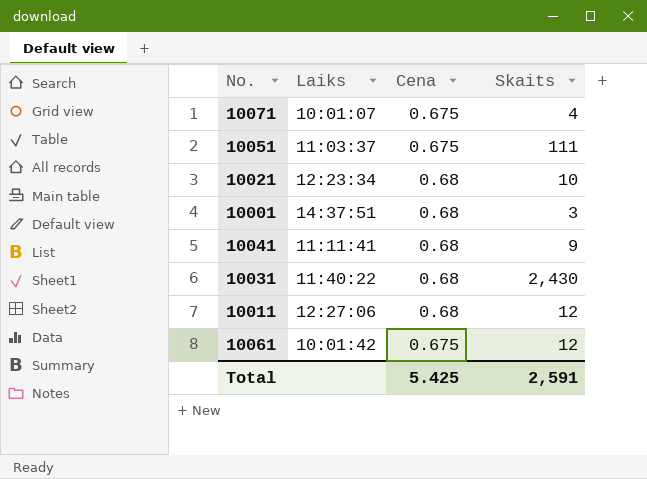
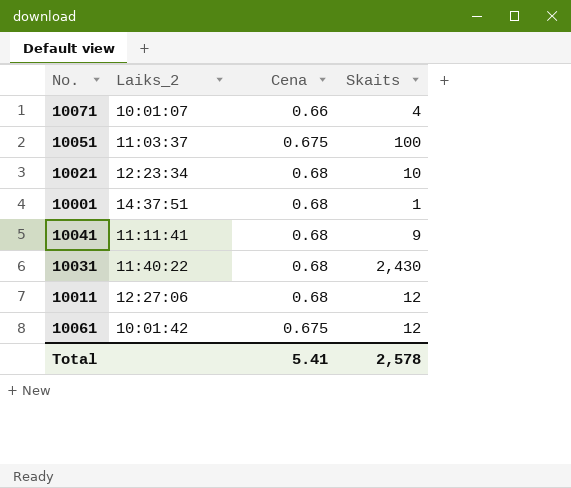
column name: Laiks -> Laiks_2
10071 | Cena: 0.675 -> 0.66
10051 | Skaits: 111 -> 100
10001 | Skaits: 3 -> 1
Total | Cena: 5.425 -> 5.41
Total | Skaits: 2,591 -> 2,578

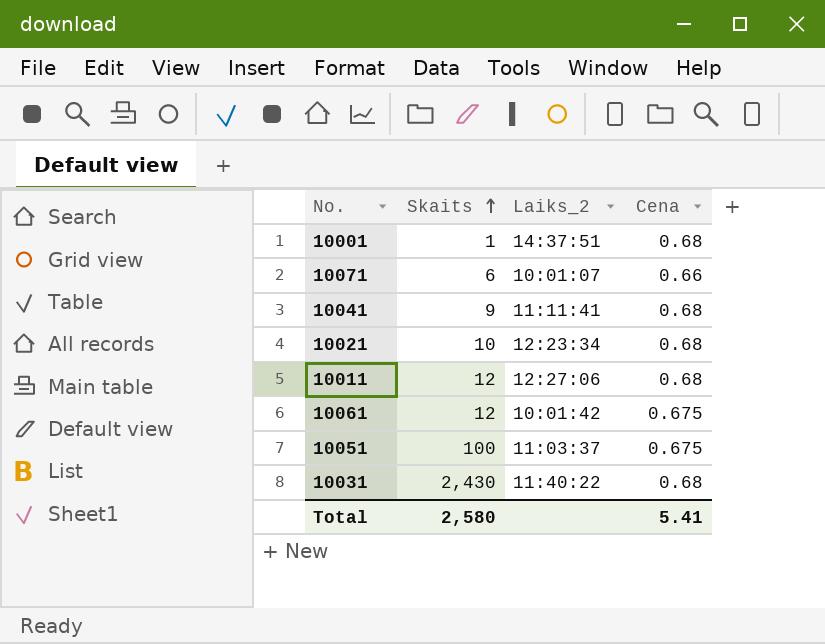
row order: none -> Skaits ascending
column Skaits | position: 4 -> 2
10071 | Skaits: 4 -> 6
Total | Skaits: 2,578 -> 2,580

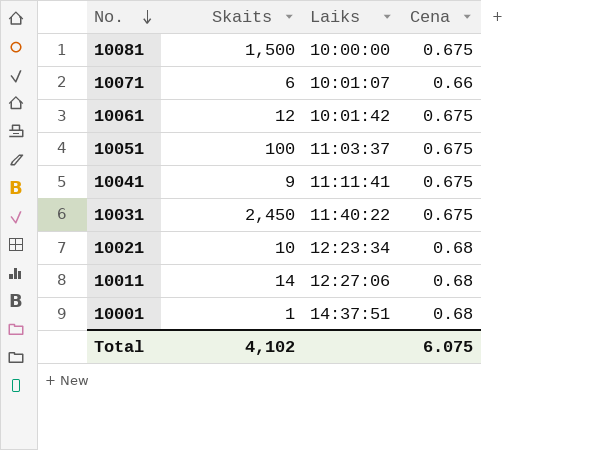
row order: Skaits ascending -> No. descending
column name: Laiks_2 -> Laiks
row 10081: none -> 1,500 | 10:00:00 | 0.675
10041 | Cena: 0.68 -> 0.675
10031 | Skaits: 2,430 -> 2,450
10031 | Cena: 0.68 -> 0.675
10011 | Skaits: 12 -> 14
Total | Skaits: 2,580 -> 4,102
Total | Cena: 5.41 -> 6.075

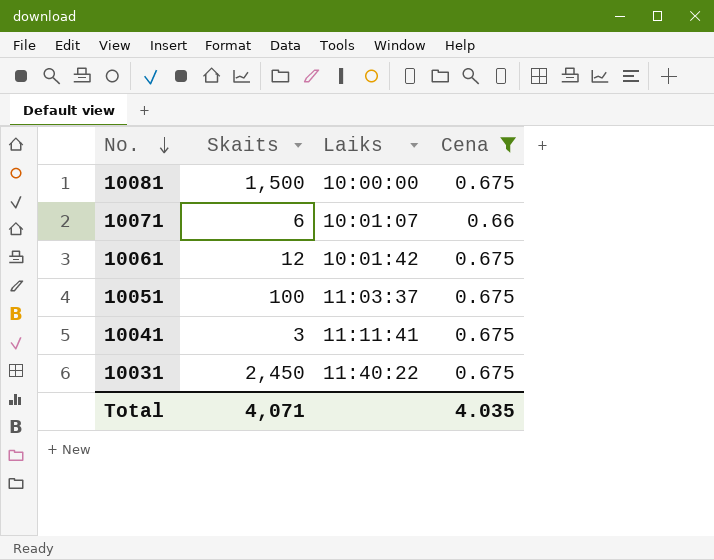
filter: none -> Cena != 0.68
10041 | Skaits: 9 -> 3
Total | Skaits: 4,102 -> 4,071
Total | Cena: 6.075 -> 4.035

